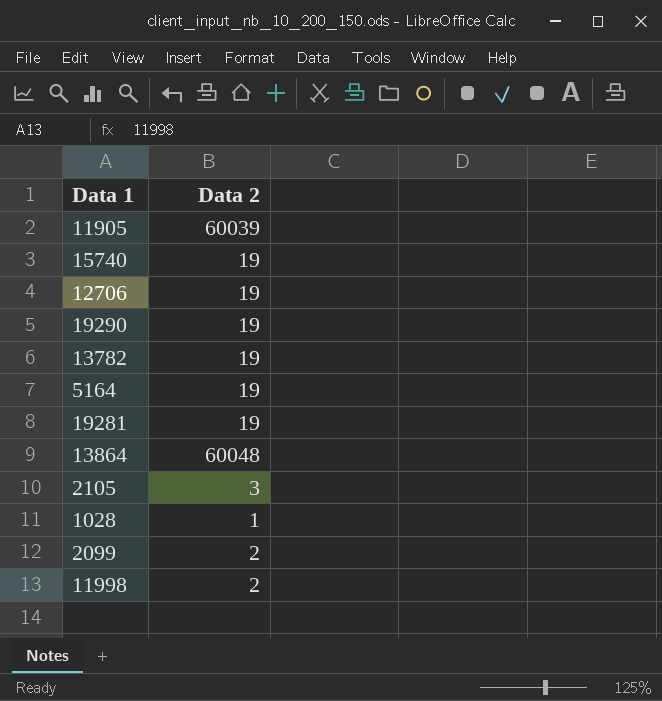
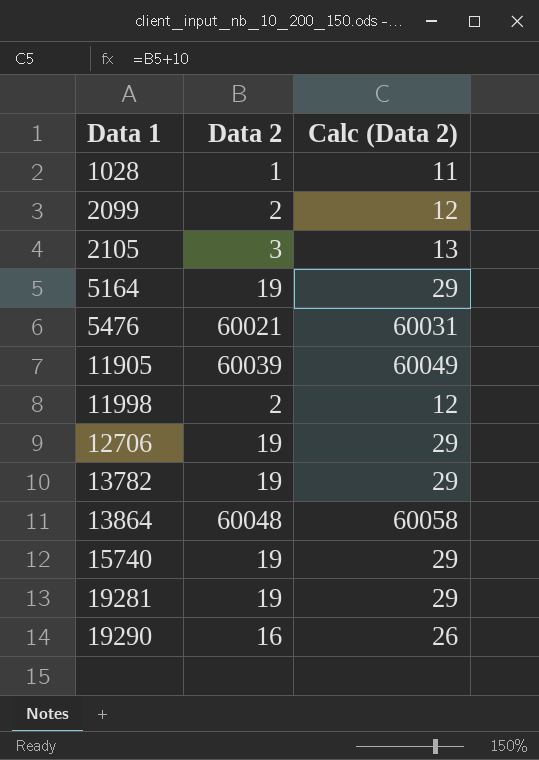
row order: none -> Data 1 ascending
column Calc (Data 2) | formula: none -> [Data 2] + 10
row 5476: none -> 60021 | 60031
19290 | Data 2: 19 -> 16

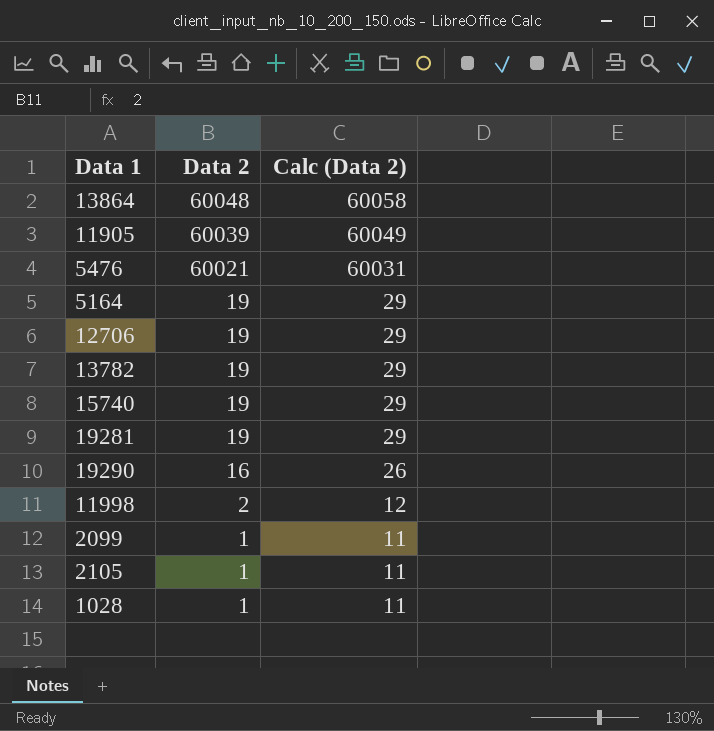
row order: Data 1 ascending -> Data 2 descending
2099 | Data 2: 2 -> 1
2099 | Calc (Data 2): 12 -> 11
2105 | Data 2: 3 -> 1
2105 | Calc (Data 2): 13 -> 11

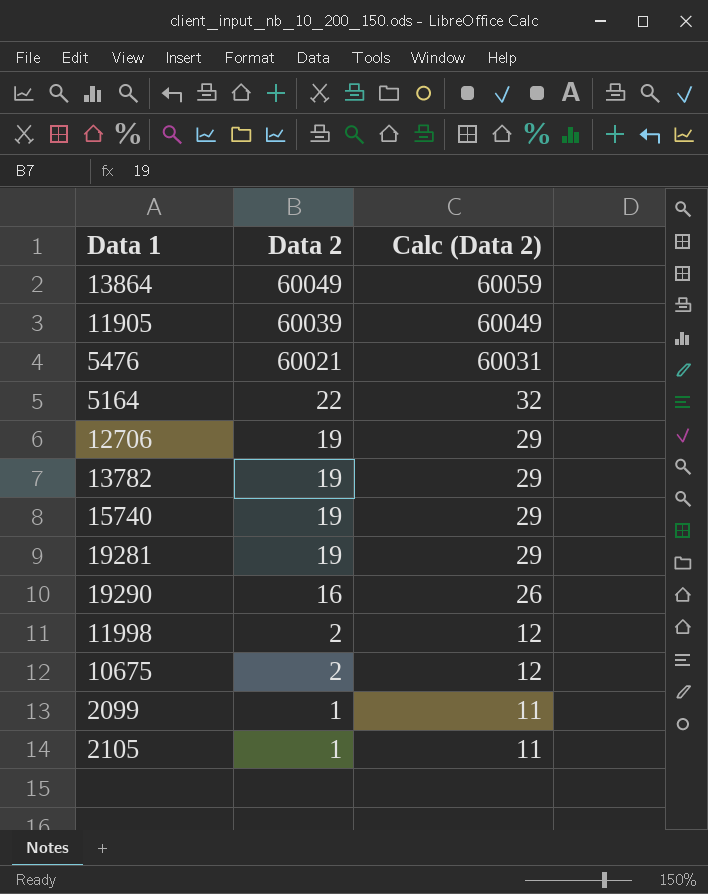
row 1028: 1 | 11 -> none
13864 | Data 2: 60048 -> 60049
13864 | Calc (Data 2): 60058 -> 60059
5164 | Data 2: 19 -> 22
5164 | Calc (Data 2): 29 -> 32
row 10675: none -> 2 | 12

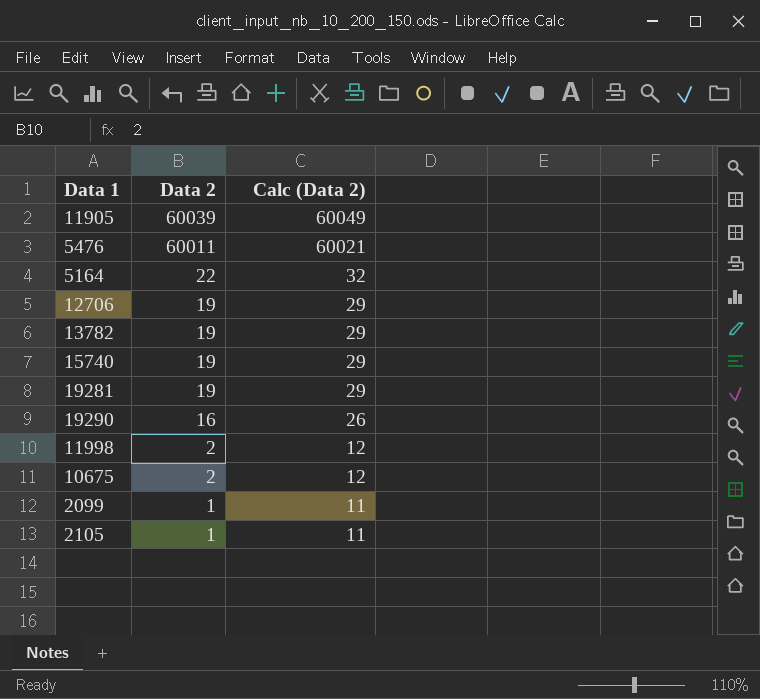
row 13864: 60049 | 60059 -> none
5476 | Data 2: 60021 -> 60011
5476 | Calc (Data 2): 60031 -> 60021

